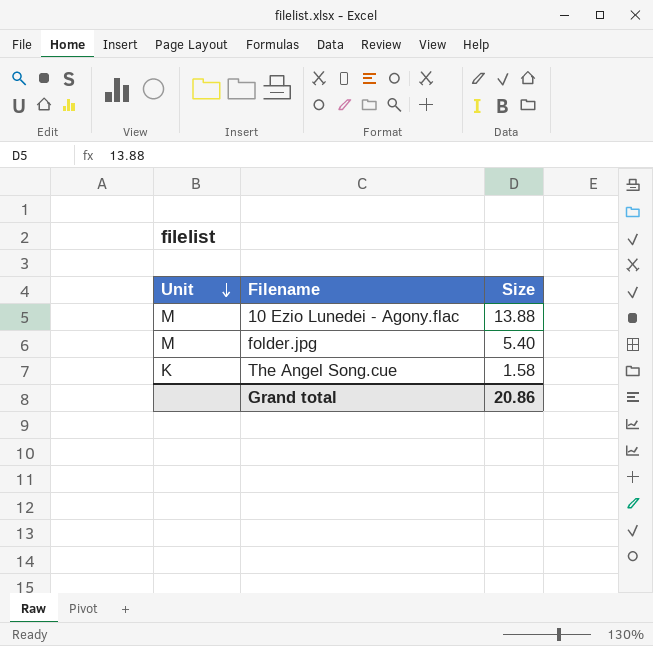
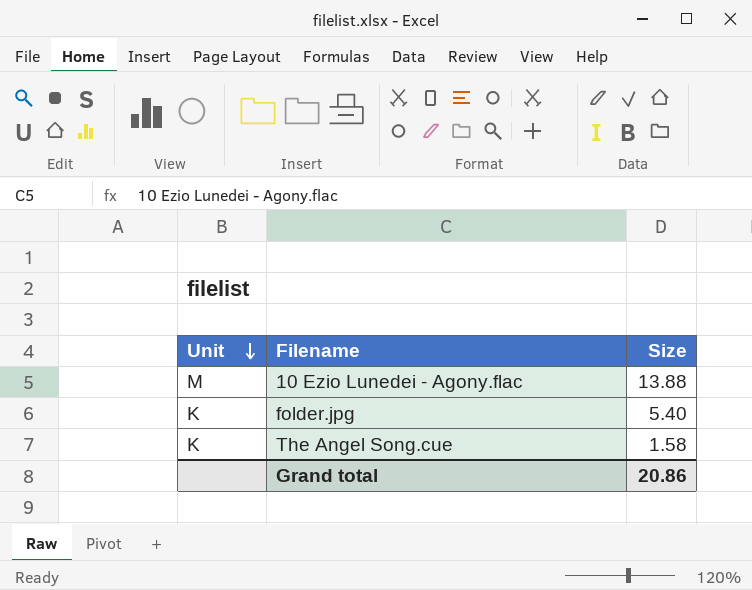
folder.jpg | Unit: M -> K

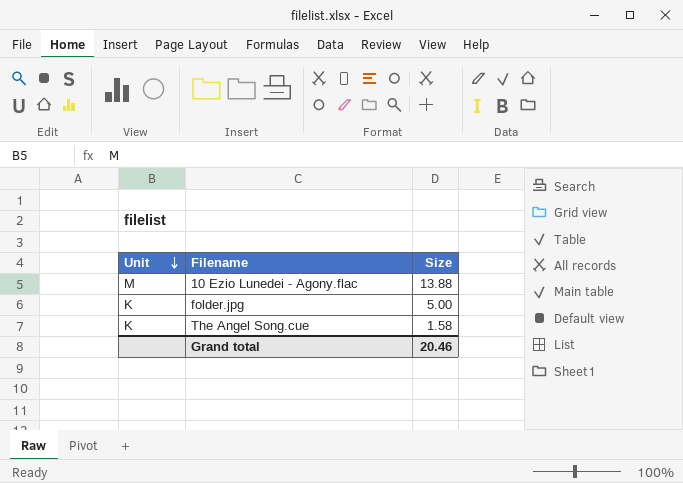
folder.jpg | Size: 5.40 -> 5.00
Grand total | Size: 20.86 -> 20.46

